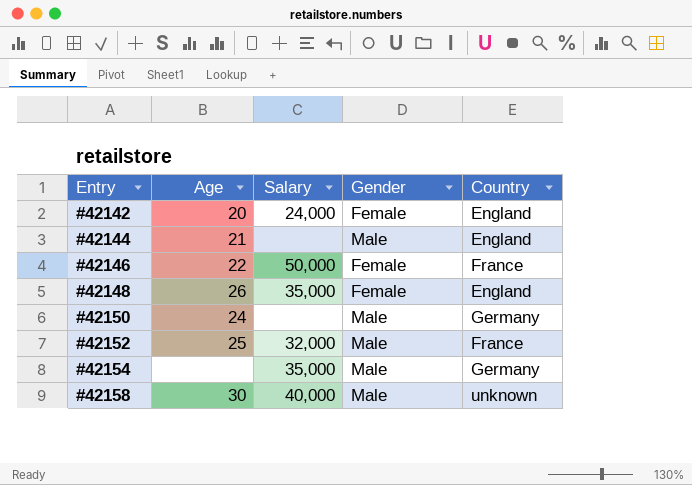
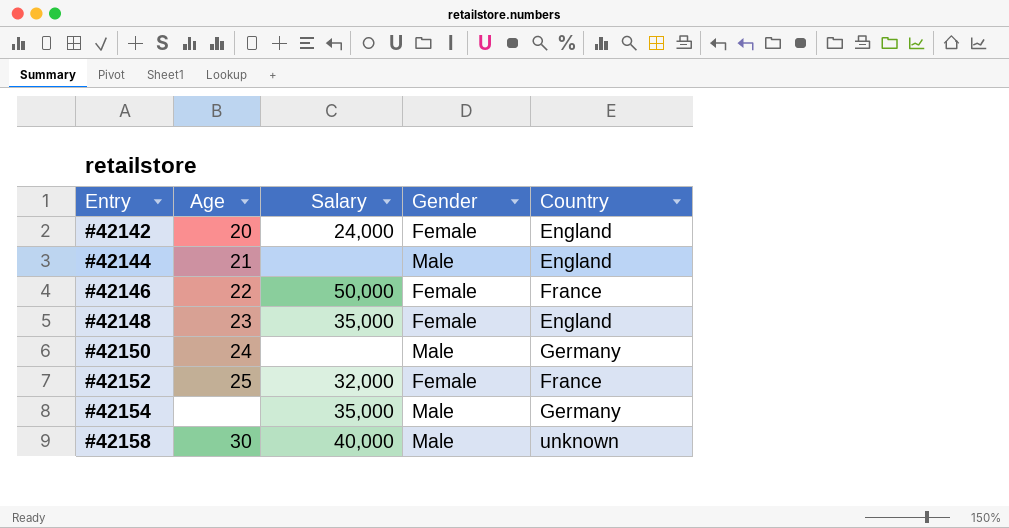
#42148 | Age: 26 -> 23
#42152 | Gender: Male -> Female

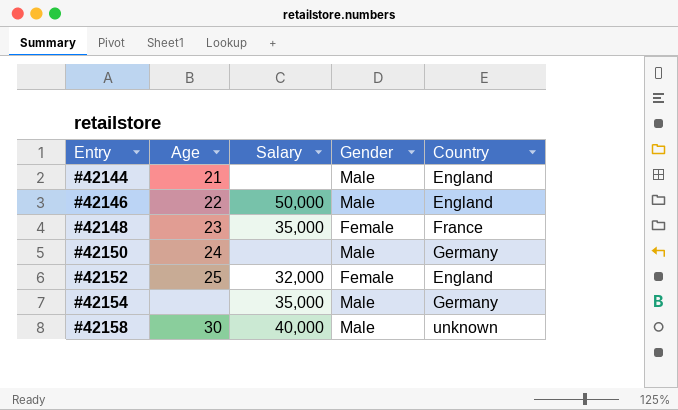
row #42142: 20 | 24,000 | Female | England -> none
#42146 | Gender: Female -> Male
#42146 | Country: France -> England
#42148 | Country: England -> France
#42152 | Country: France -> England

